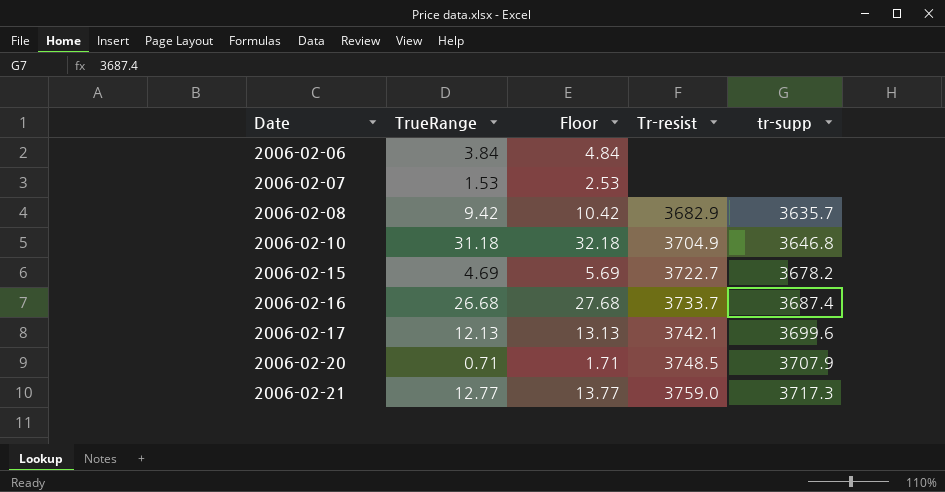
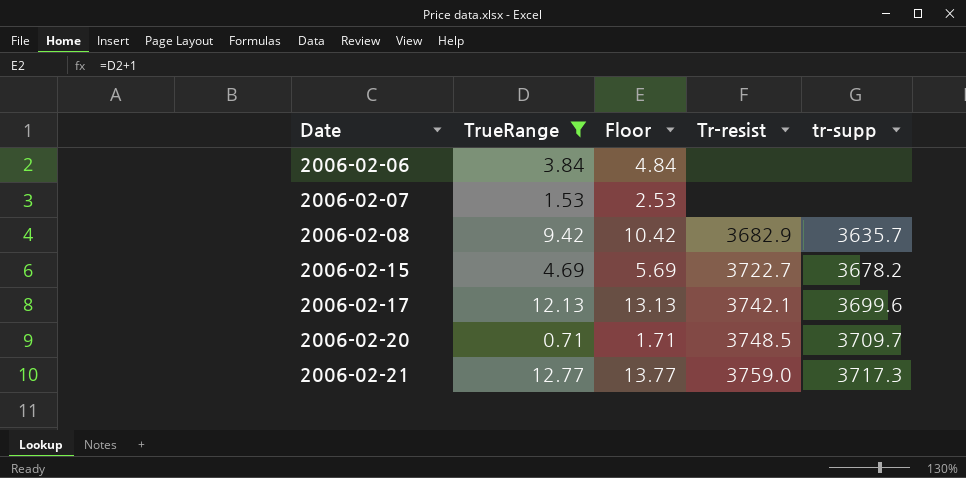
filter: none -> TrueRange <= 12.77
2006-02-20 | tr-supp: 3707.9 -> 3709.7

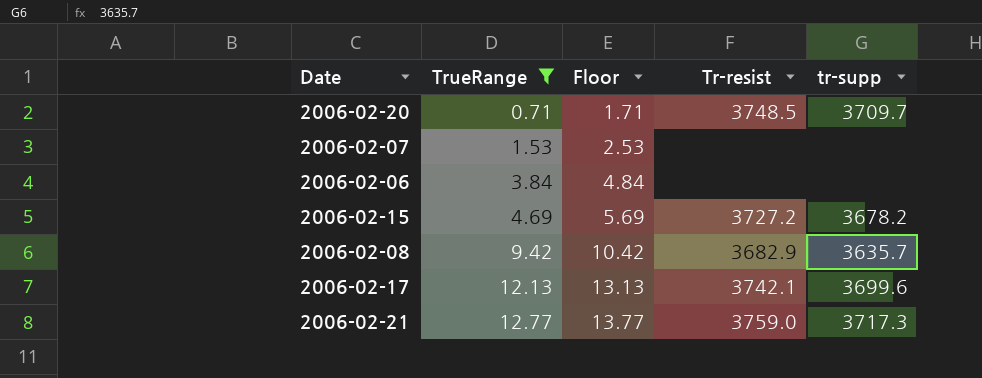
row order: Date ascending -> TrueRange ascending
2006-02-15 | Tr-resist: 3722.7 -> 3727.2

